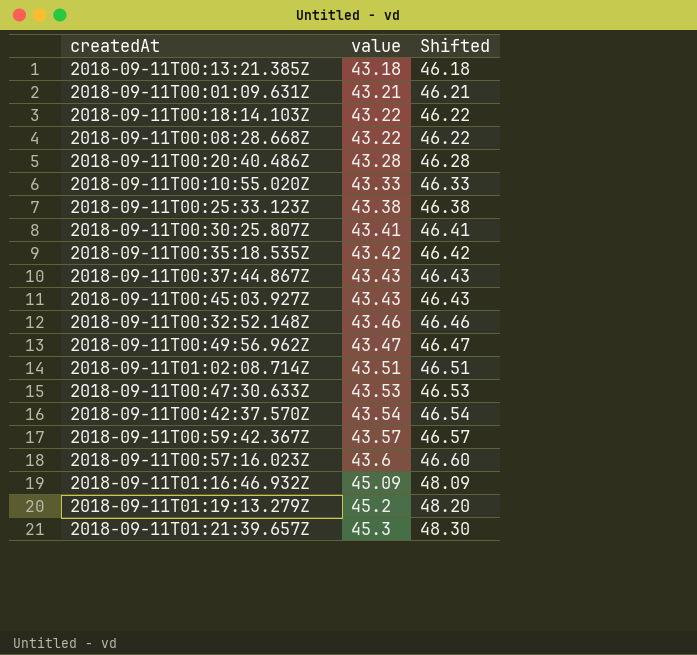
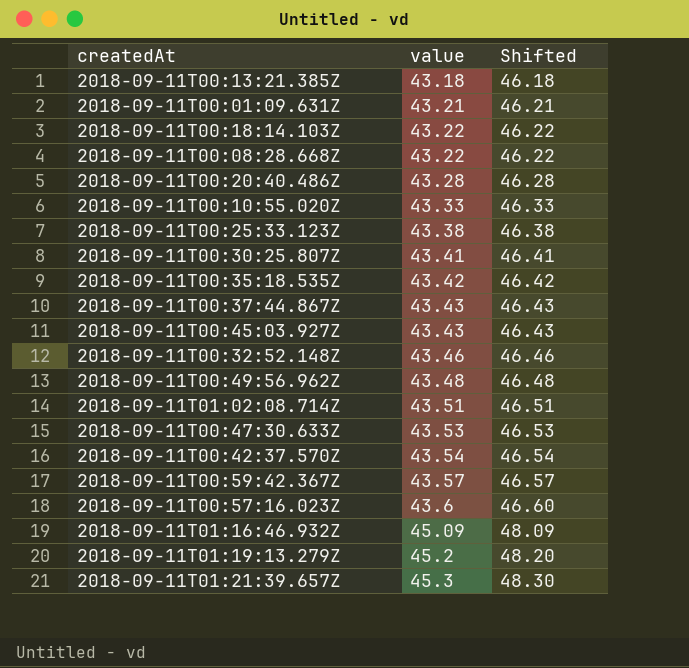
2018-09-11T00:49:56.962Z | value: 43.47 -> 43.48
2018-09-11T00:49:56.962Z | Shifted: 46.47 -> 46.48

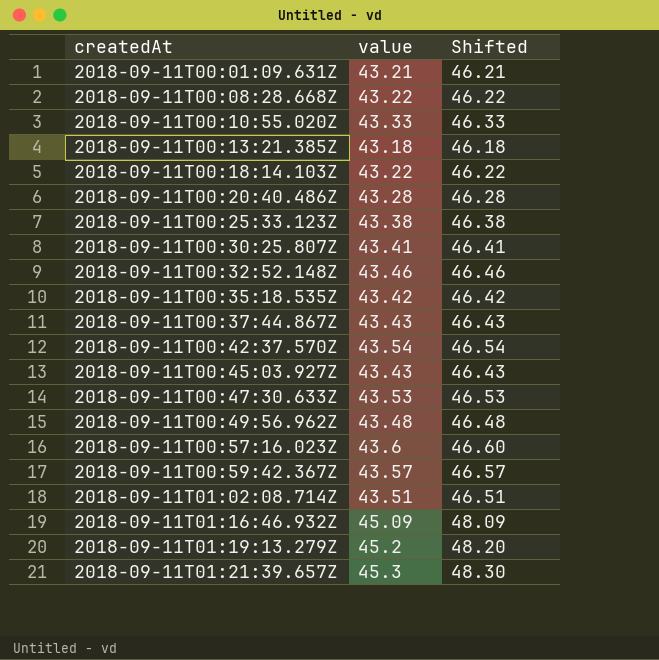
row order: value ascending -> createdAt ascending

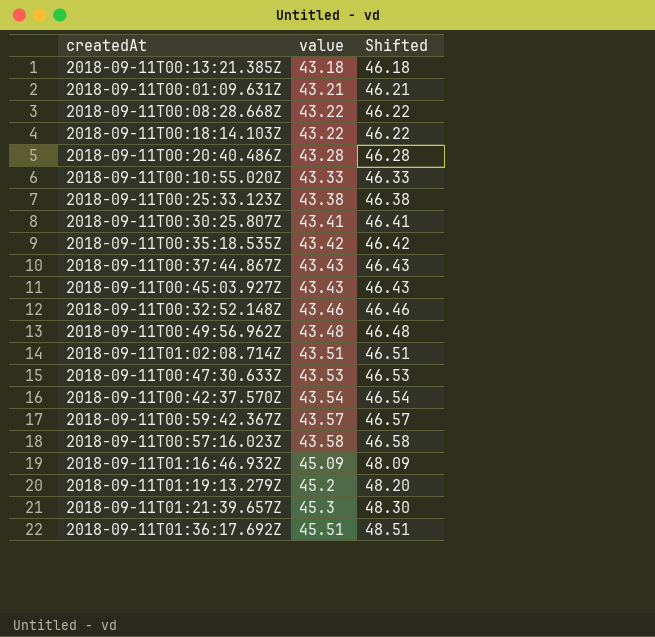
row order: createdAt ascending -> value ascending
2018-09-11T00:57:16.023Z | value: 43.6 -> 43.58
2018-09-11T00:57:16.023Z | Shifted: 46.60 -> 46.58
row 2018-09-11T01:36:17.692Z: none -> 45.51 | 48.51

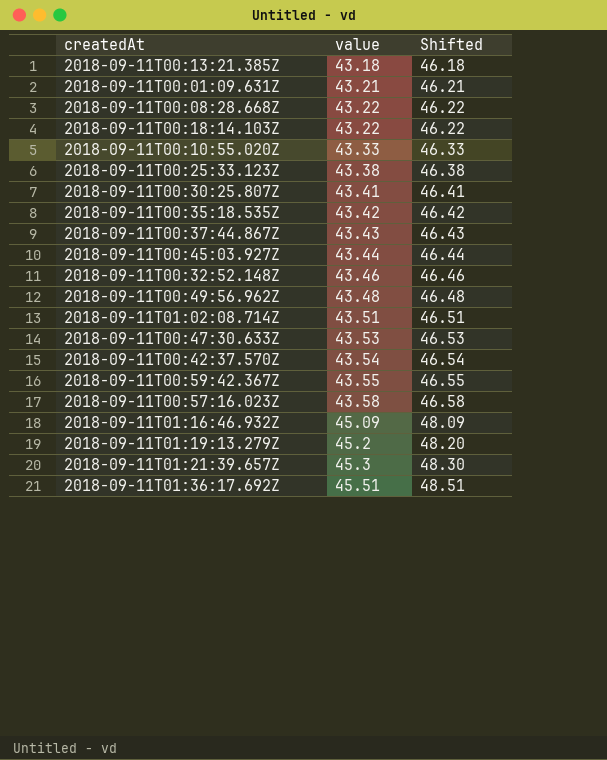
row 2018-09-11T00:20:40.486Z: 43.28 | 46.28 -> none
2018-09-11T00:45:03.927Z | value: 43.43 -> 43.44
2018-09-11T00:45:03.927Z | Shifted: 46.43 -> 46.44
2018-09-11T00:59:42.367Z | value: 43.57 -> 43.55
2018-09-11T00:59:42.367Z | Shifted: 46.57 -> 46.55

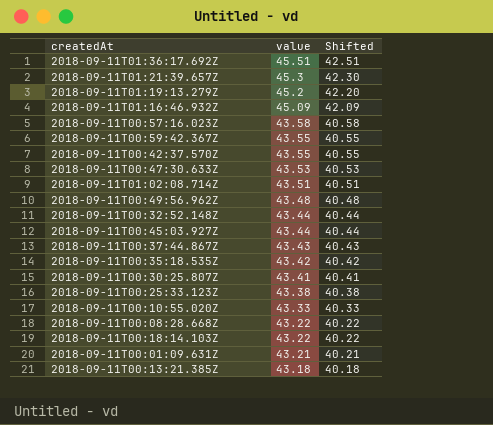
row order: value ascending -> value descending
column Shifted | formula: [value] + 3 -> [value] - 3
2018-09-11T00:42:37.570Z | value: 43.54 -> 43.55
2018-09-11T00:32:52.148Z | value: 43.46 -> 43.44

